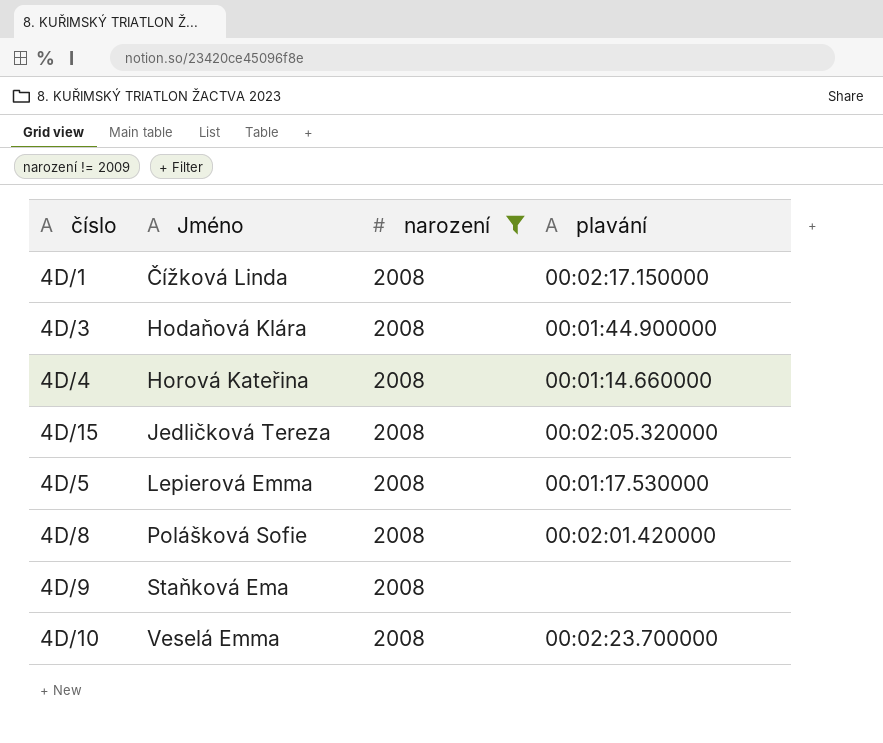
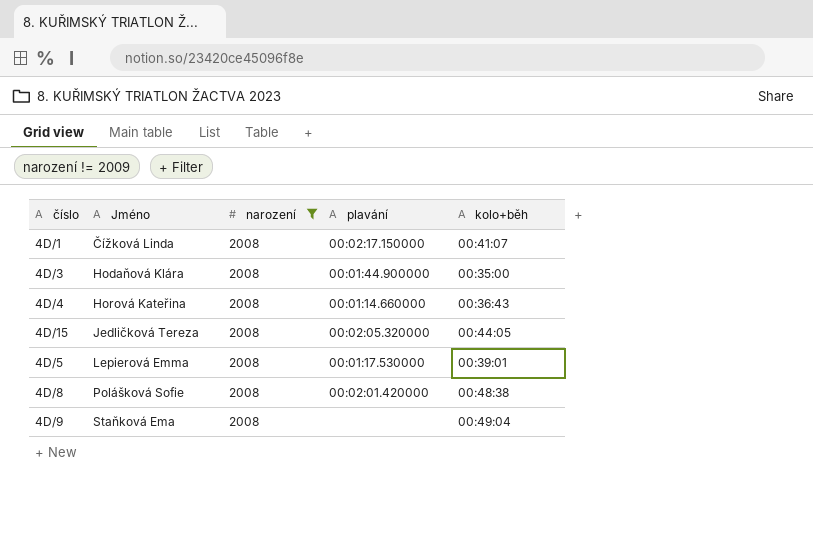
column kolo+běh | position: none -> 5
row 4D/10: Veselá Emma | 2008 | 00:02:23.700000 -> none

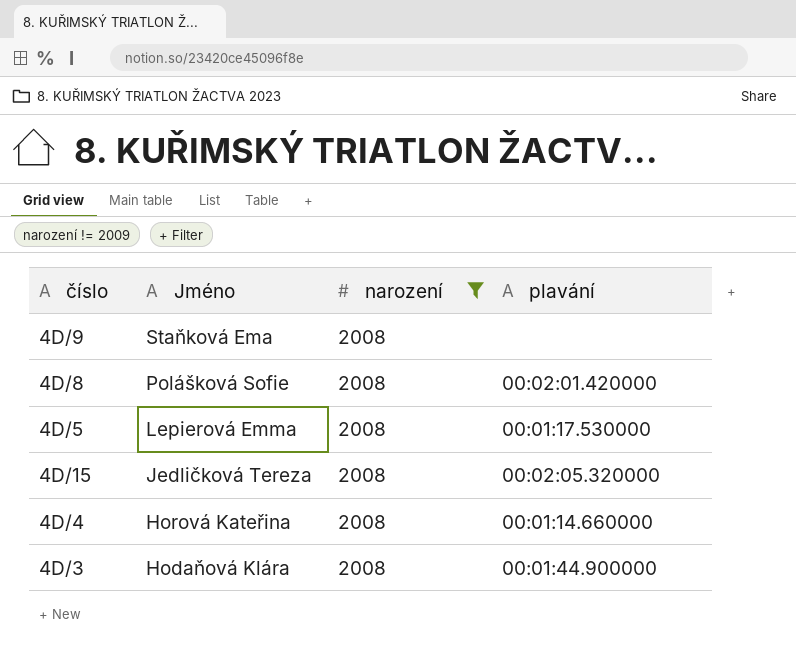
row order: Jméno ascending -> Jméno descending
column kolo+běh | position: 5 -> none
row 4D/1: Čížková Linda | 2008 | 00:02:17.150000 | 00:41:07 -> none

